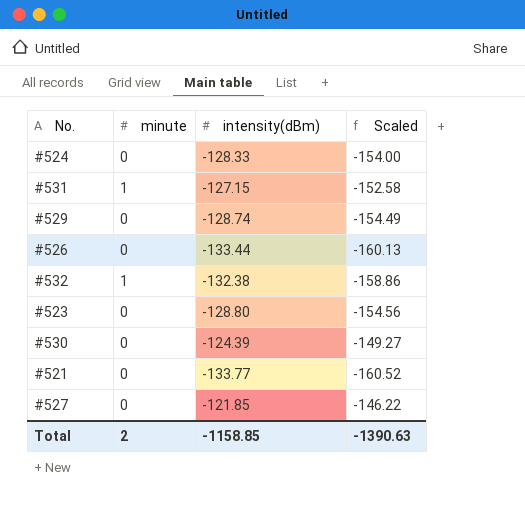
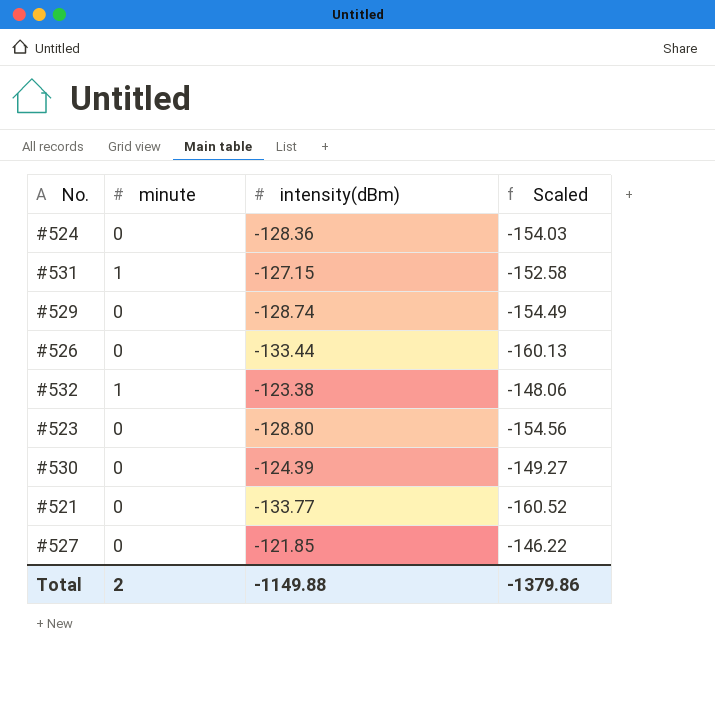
#524 | intensity(dBm): -128.33 -> -128.36
#524 | Scaled: -154.00 -> -154.03
#532 | intensity(dBm): -132.38 -> -123.38
#532 | Scaled: -158.86 -> -148.06
Total | intensity(dBm): -1158.85 -> -1149.88
Total | Scaled: -1390.63 -> -1379.86

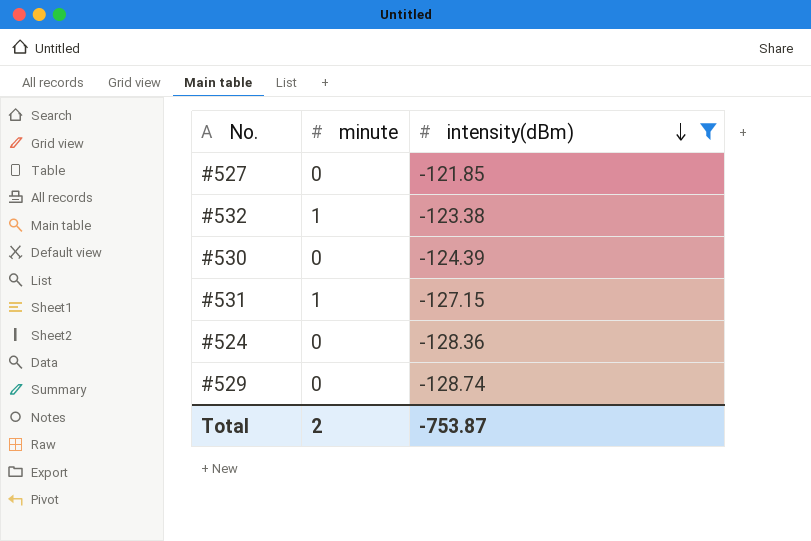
filter: none -> intensity(dBm) >= -128.74
row order: none -> intensity(dBm) descending
column Scaled | formula: [intensity(dBm)] * 1.2 -> none
Total | intensity(dBm): -1149.88 -> -753.87

